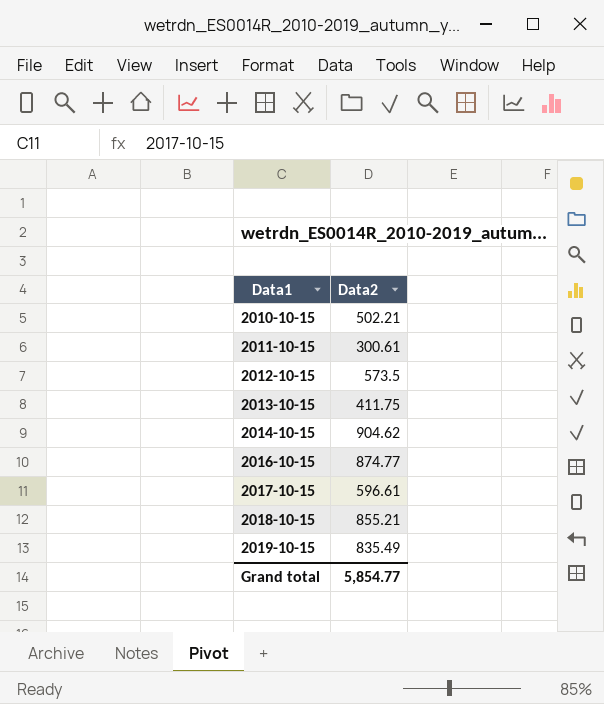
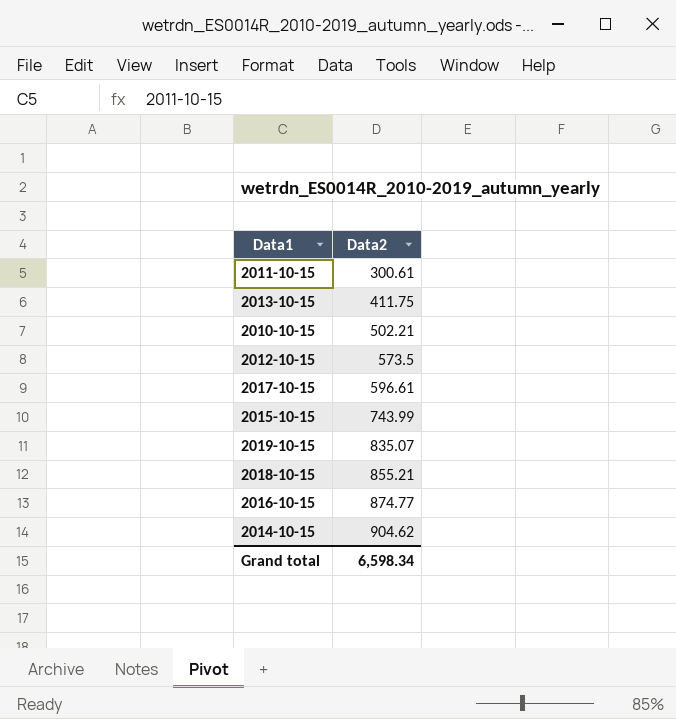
row order: Data1 ascending -> Data2 ascending
row 2015-10-15: none -> 743.99
2019-10-15 | Data2: 835.49 -> 835.07
Grand total | Data2: 5,854.77 -> 6,598.34

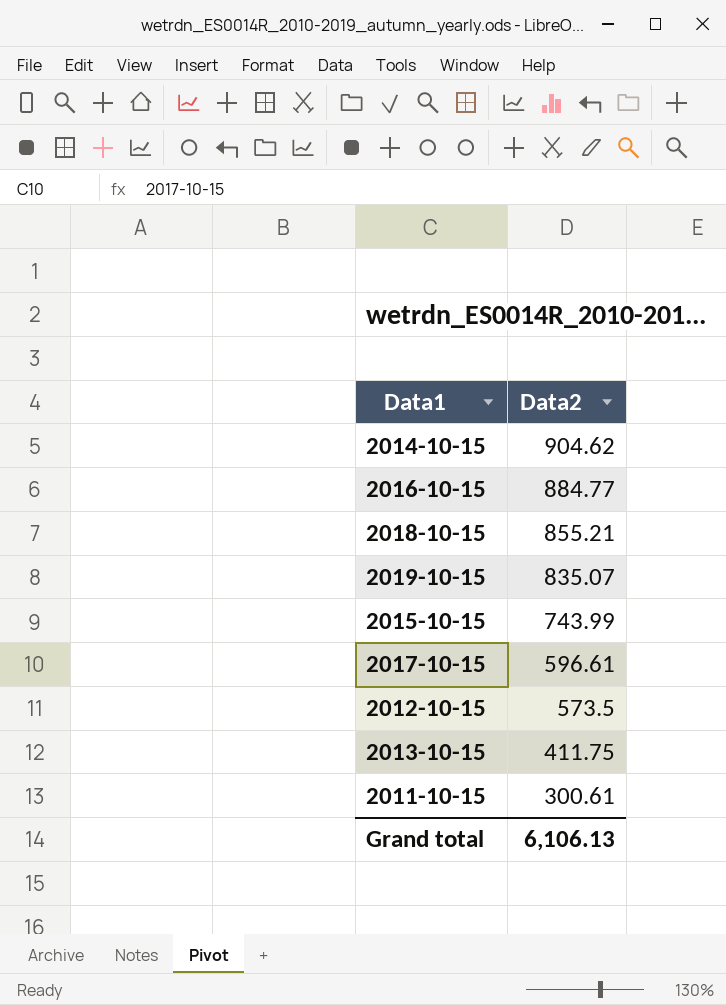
row order: Data2 ascending -> Data2 descending
row 2010-10-15: 502.21 -> none
2016-10-15 | Data2: 874.77 -> 884.77
Grand total | Data2: 6,598.34 -> 6,106.13

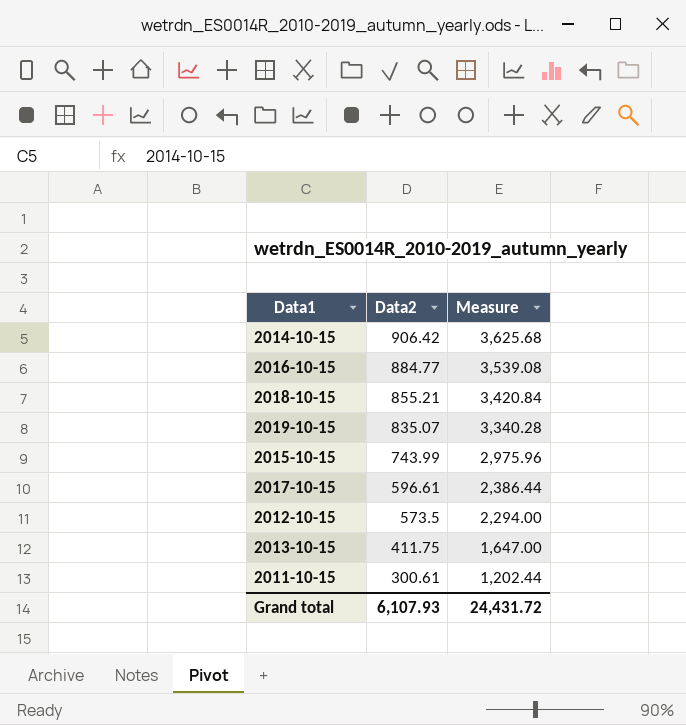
column Measure | formula: none -> [Data2] * 4
2014-10-15 | Data2: 904.62 -> 906.42
Grand total | Data2: 6,106.13 -> 6,107.93

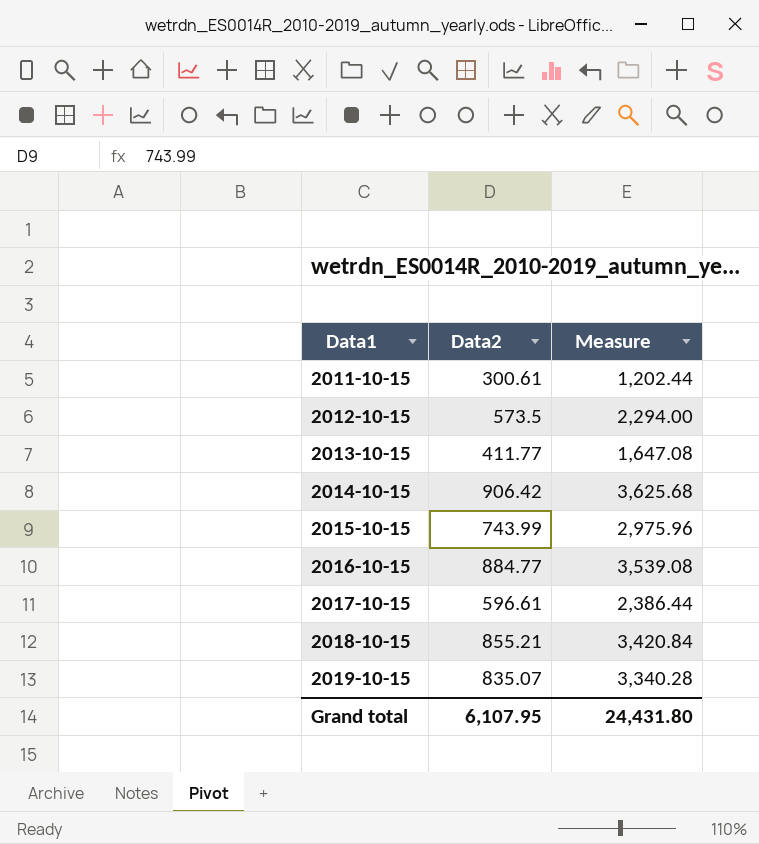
row order: Data2 descending -> Data1 ascending
2013-10-15 | Data2: 411.75 -> 411.77
2013-10-15 | Measure: 1,647.00 -> 1,647.08
Grand total | Data2: 6,107.93 -> 6,107.95
Grand total | Measure: 24,431.72 -> 24,431.80

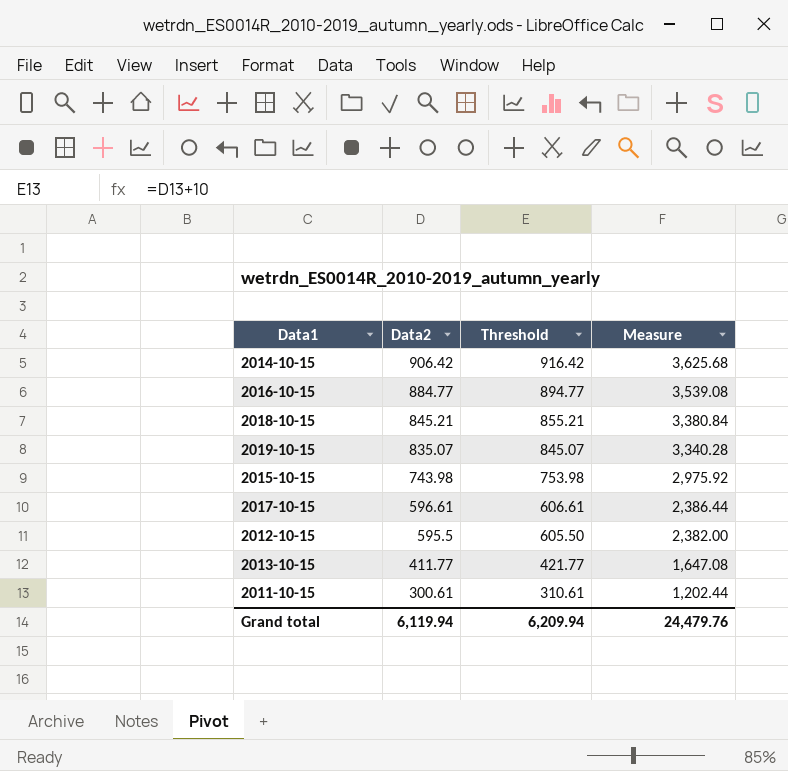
row order: Data1 ascending -> Data2 descending
column Threshold | formula: none -> [Data2] + 10
2018-10-15 | Data2: 855.21 -> 845.21
2018-10-15 | Measure: 3,420.84 -> 3,380.84
2015-10-15 | Data2: 743.99 -> 743.98
2015-10-15 | Measure: 2,975.96 -> 2,975.92
2012-10-15 | Data2: 573.5 -> 595.5
2012-10-15 | Measure: 2,294.00 -> 2,382.00
Grand total | Data2: 6,107.95 -> 6,119.94
Grand total | Measure: 24,431.80 -> 24,479.76

